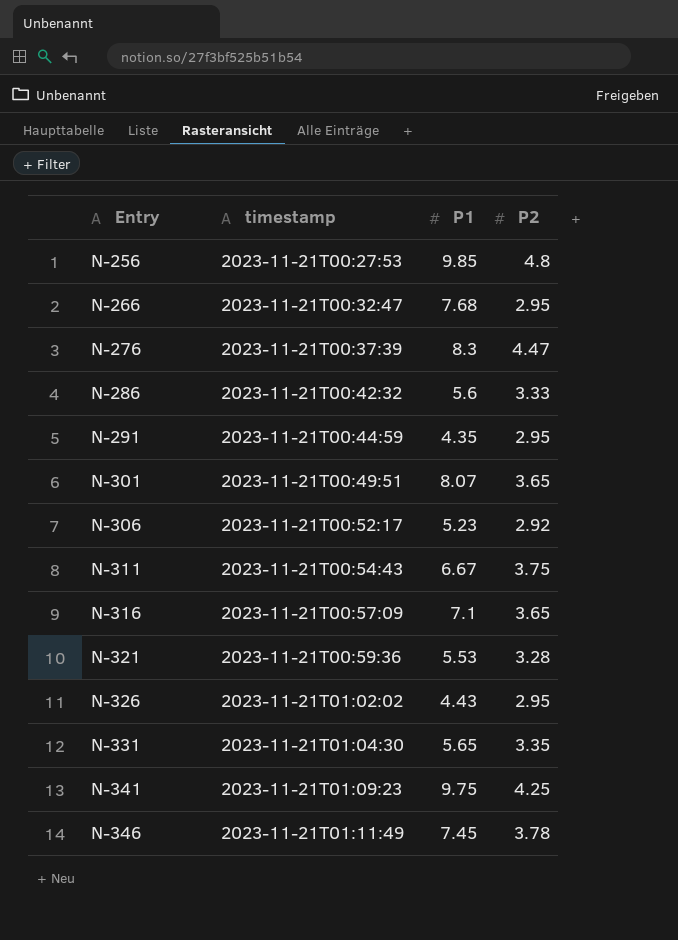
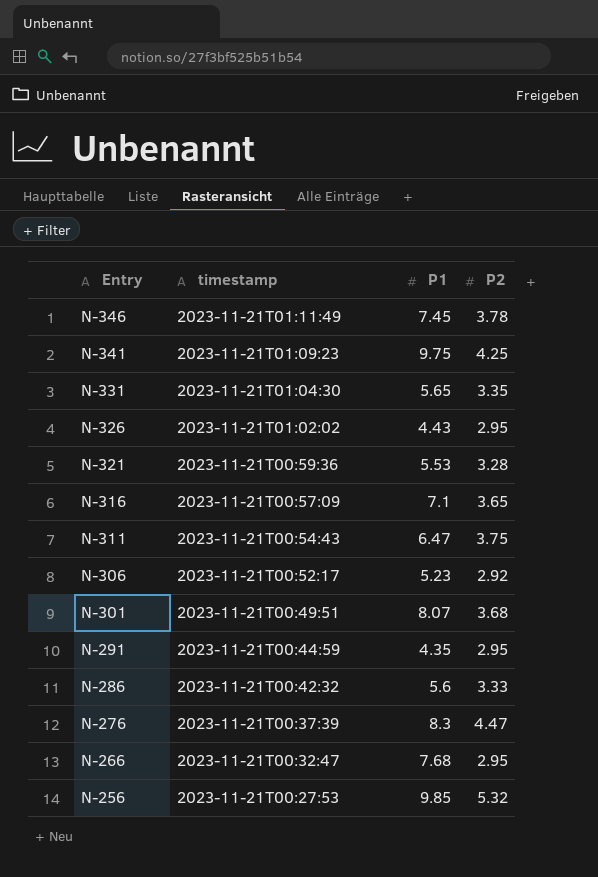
row order: Entry ascending -> Entry descending
N-311 | P1: 6.67 -> 6.47
N-301 | P2: 3.65 -> 3.68
N-256 | P2: 4.8 -> 5.32

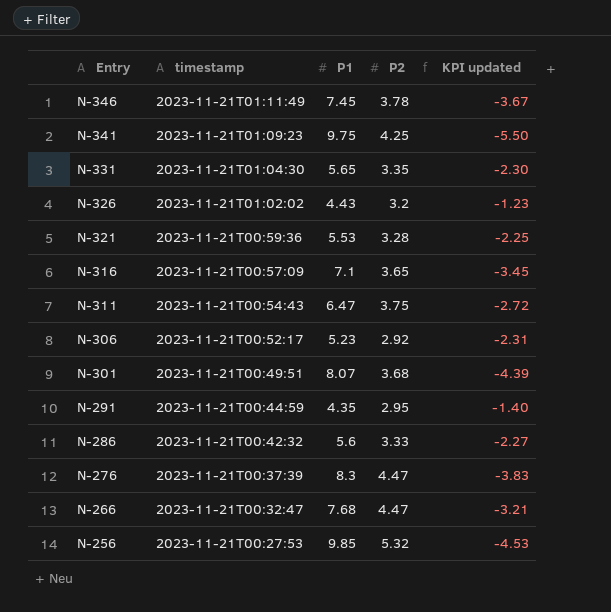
column KPI updated | formula: none -> [P2] - [P1]
N-326 | P2: 2.95 -> 3.2
N-266 | P2: 2.95 -> 4.47

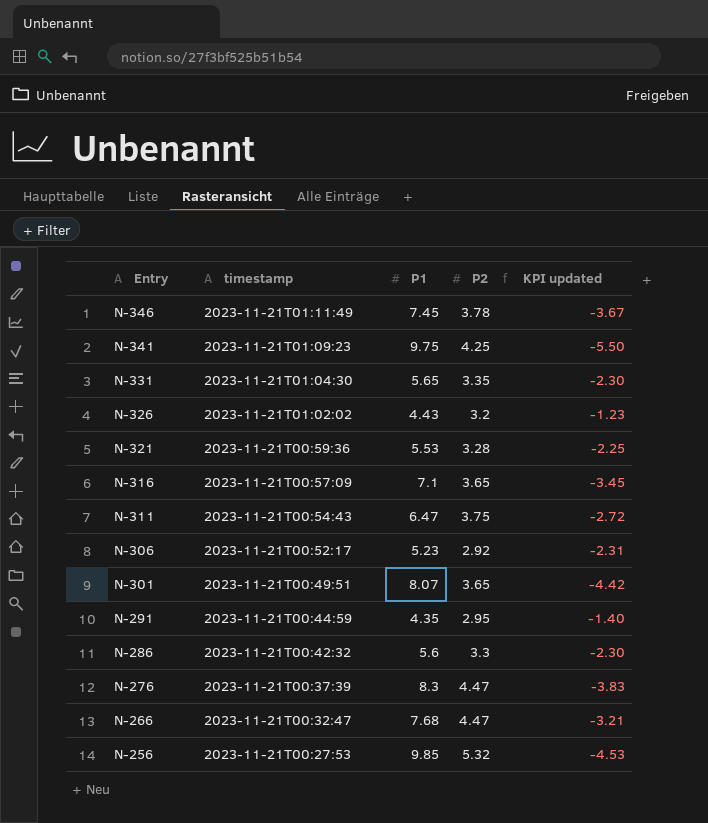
N-301 | P2: 3.68 -> 3.65
N-301 | KPI updated: -4.39 -> -4.42
N-286 | P2: 3.33 -> 3.3
N-286 | KPI updated: -2.27 -> -2.30

